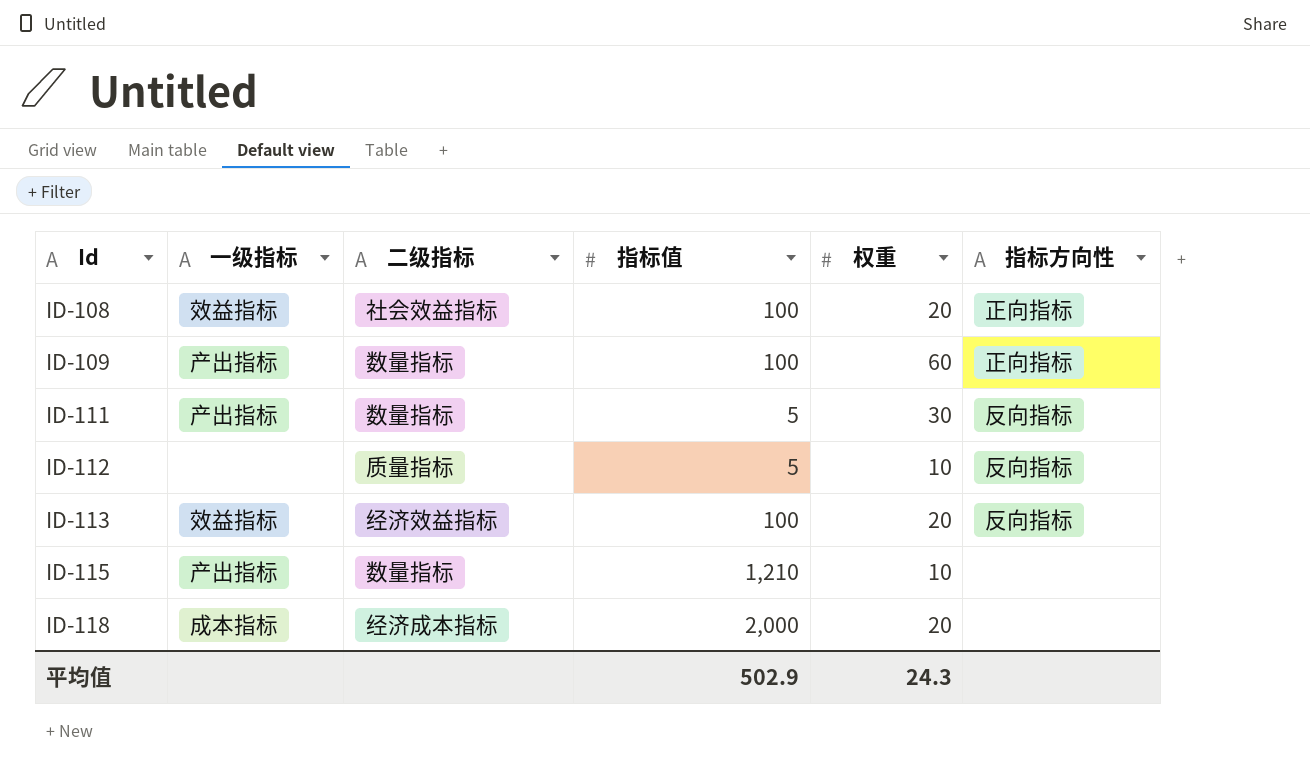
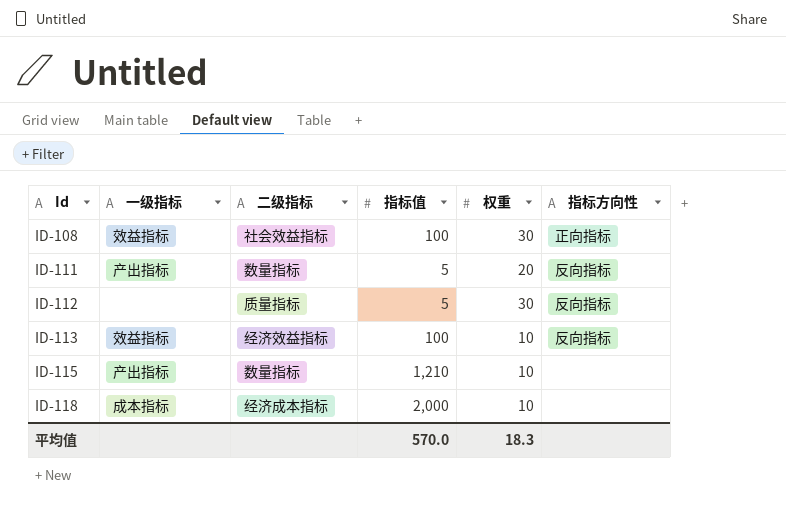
row ID-109: 产出指标 | 数量指标 | 100 | 60 | 正向指标 -> none
ID-108 | 权重: 20 -> 30
ID-111 | 权重: 30 -> 20
ID-112 | 权重: 10 -> 30
ID-113 | 权重: 20 -> 10
ID-118 | 权重: 20 -> 10
平均值 | 指标值: 502.9 -> 570.0
平均值 | 权重: 24.3 -> 18.3

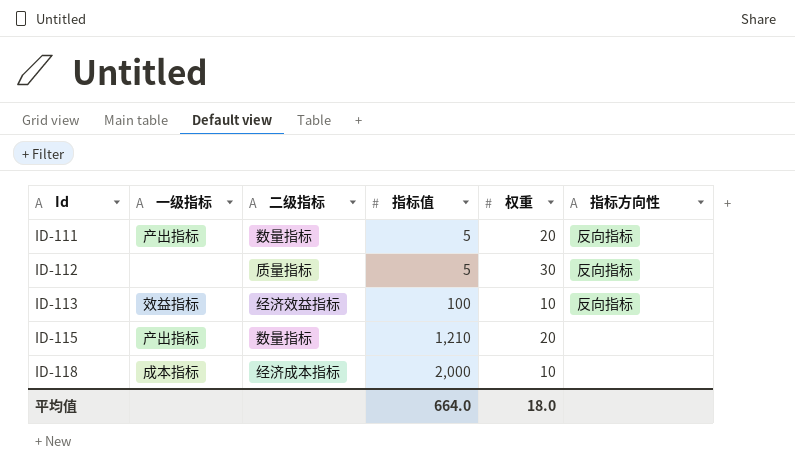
row ID-108: 效益指标 | 社会效益指标 | 100 | 30 | 正向指标 -> none
ID-115 | 权重: 10 -> 20
平均值 | 指标值: 570.0 -> 664.0
平均值 | 权重: 18.3 -> 18.0

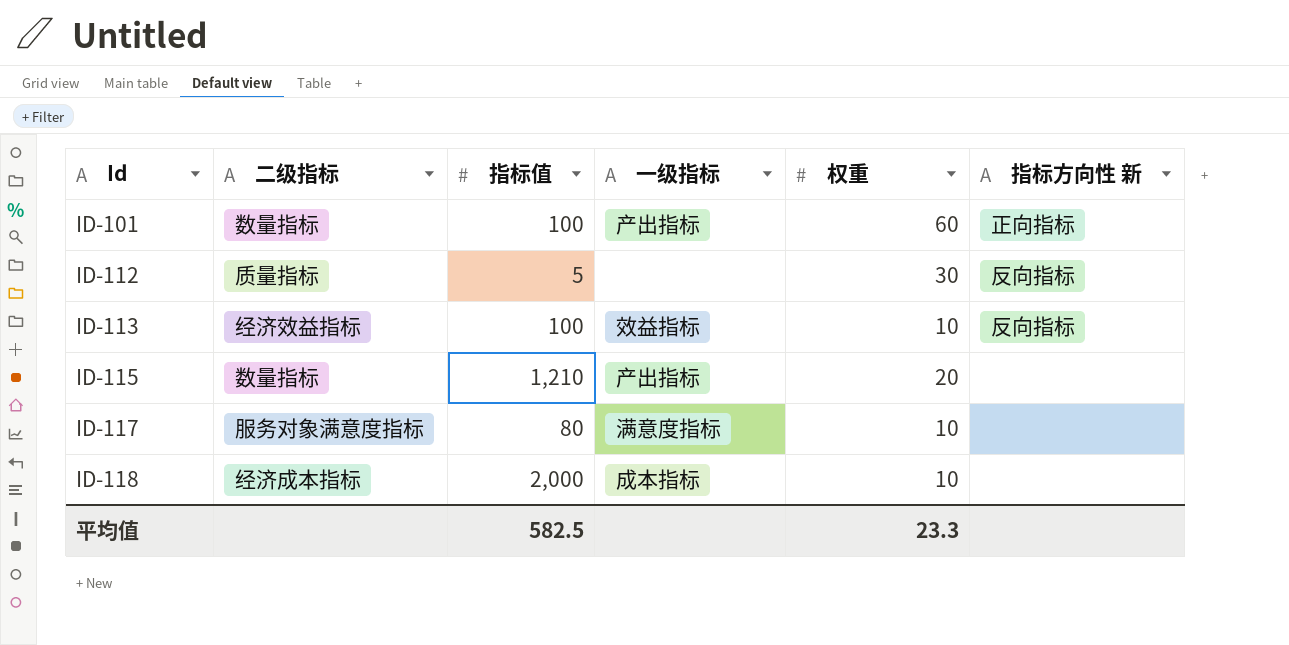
column 一级指标 | position: 2 -> 4
column name: 指标方向性 -> 指标方向性 新
row ID-111: 产出指标 | 数量指标 | 5 | 20 | 反向指标 -> none
row ID-101: none -> 数量指标 | 100 | 产出指标 | 60 | 正向指标
row ID-117: none -> 服务对象满意度指标 | 80 | 满意度指标 | 10 | none
平均值 | 指标值: 664.0 -> 582.5
平均值 | 权重: 18.0 -> 23.3

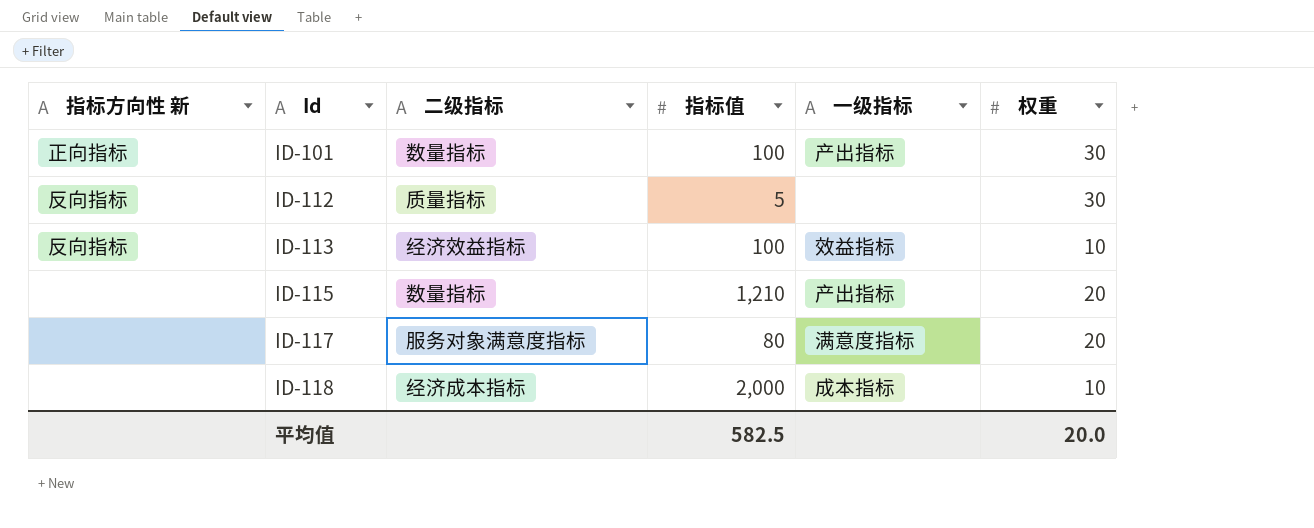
column 指标方向性 新 | position: 6 -> 1
ID-101 | 权重: 60 -> 30
ID-117 | 权重: 10 -> 20
平均值 | 权重: 23.3 -> 20.0

